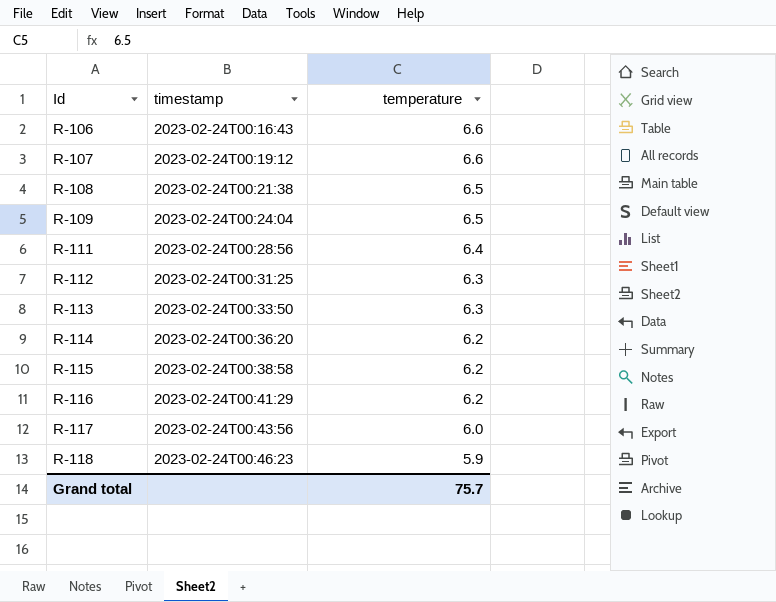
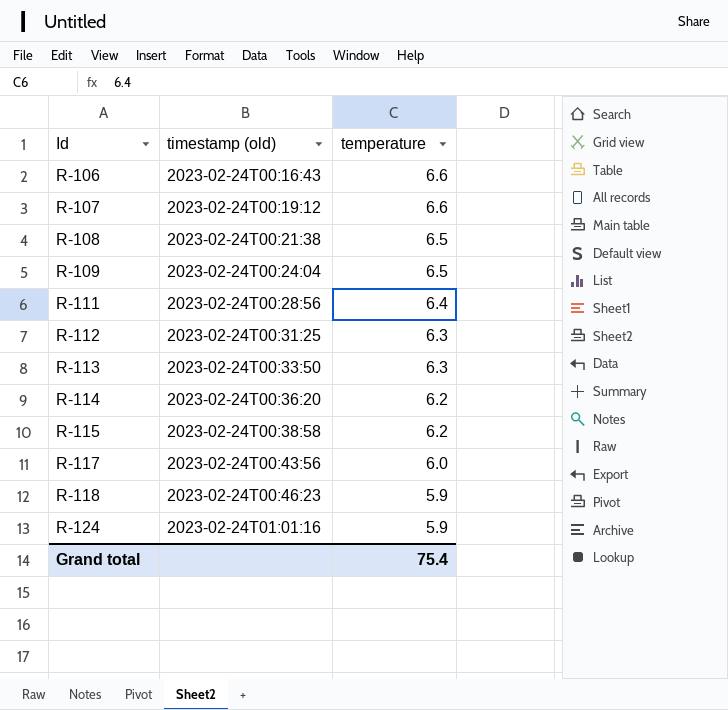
column name: timestamp -> timestamp (old)
row R-116: 2023-02-24T00:41:29 | 6.2 -> none
row R-124: none -> 2023-02-24T01:01:16 | 5.9
Grand total | temperature: 75.7 -> 75.4

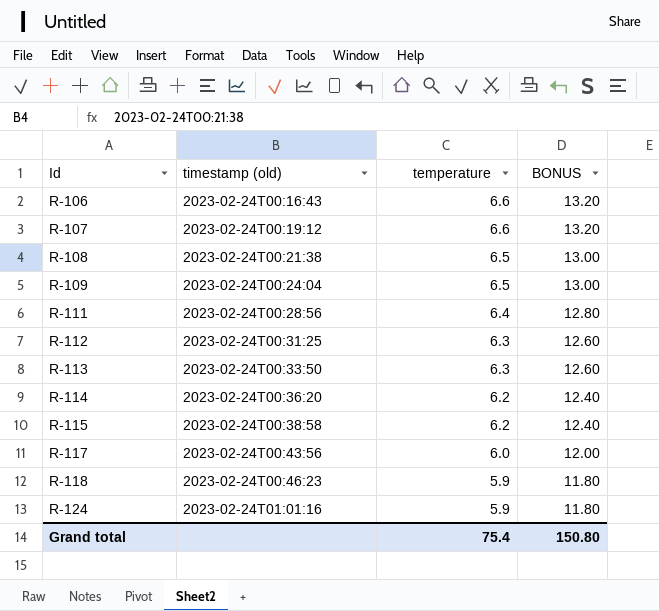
column BONUS | formula: none -> [temperature] * 2

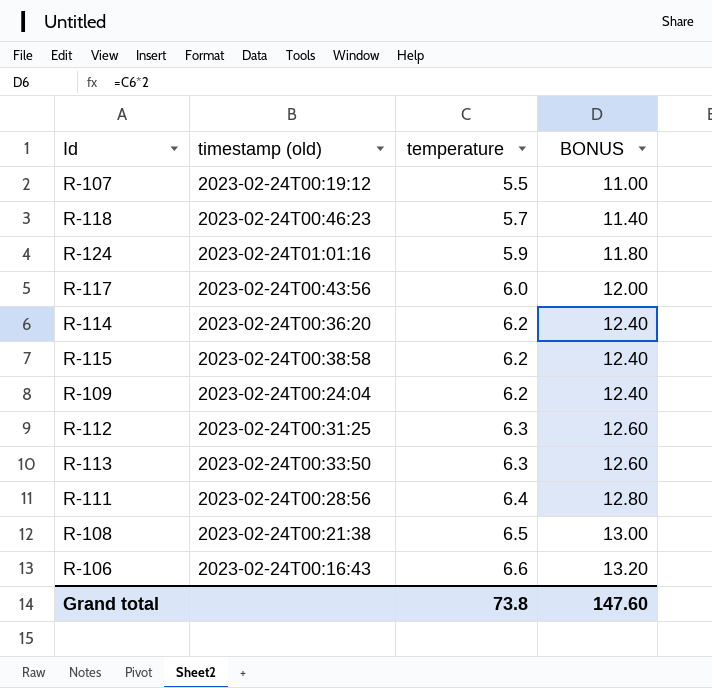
row order: Id ascending -> temperature ascending
R-107 | temperature: 6.6 -> 5.5
R-107 | BONUS: 13.20 -> 11.00
R-118 | temperature: 5.9 -> 5.7
R-118 | BONUS: 11.80 -> 11.40
R-109 | temperature: 6.5 -> 6.2
R-109 | BONUS: 13.00 -> 12.40
Grand total | temperature: 75.4 -> 73.8
Grand total | BONUS: 150.80 -> 147.60

